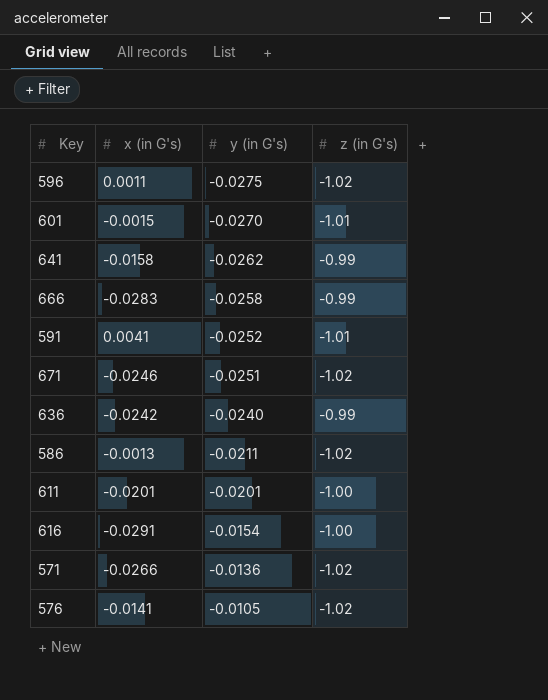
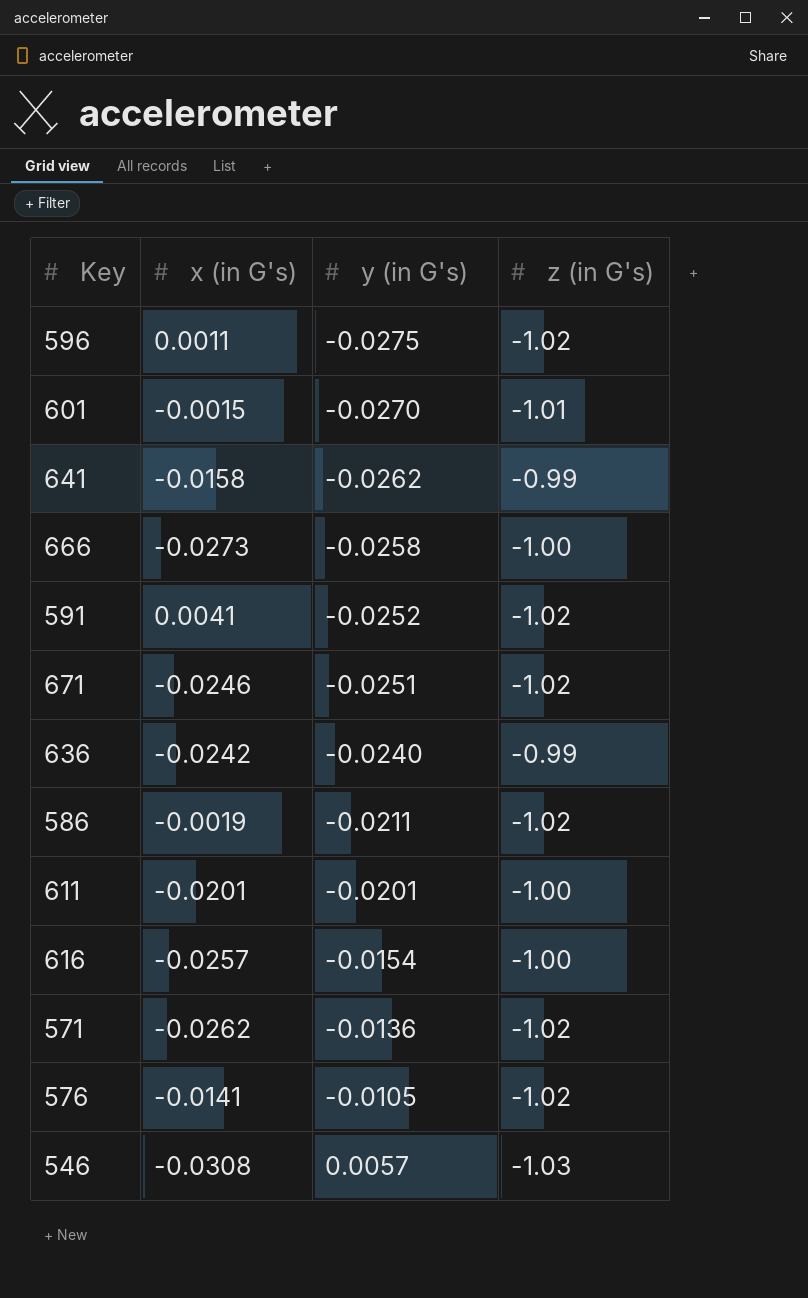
666 | x (in G's): -0.0283 -> -0.0273
666 | z (in G's): -0.99 -> -1.00
591 | z (in G's): -1.01 -> -1.02
586 | x (in G's): -0.0013 -> -0.0019
616 | x (in G's): -0.0291 -> -0.0257
571 | x (in G's): -0.0266 -> -0.0262
row 546: none -> -0.0308 | 0.0057 | -1.03

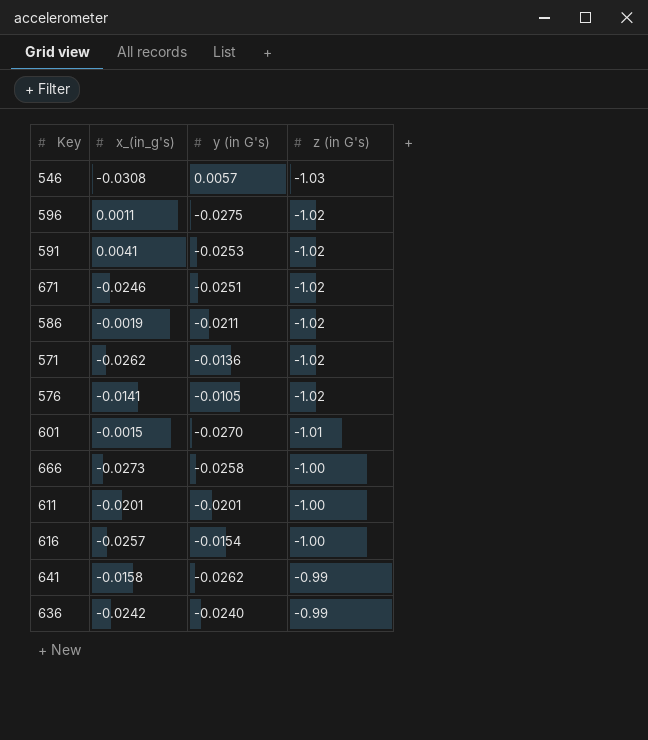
row order: y (in G's) ascending -> z (in G's) ascending
column name: x (in G's) -> x_(in_g's)
591 | y (in G's): -0.0252 -> -0.0253

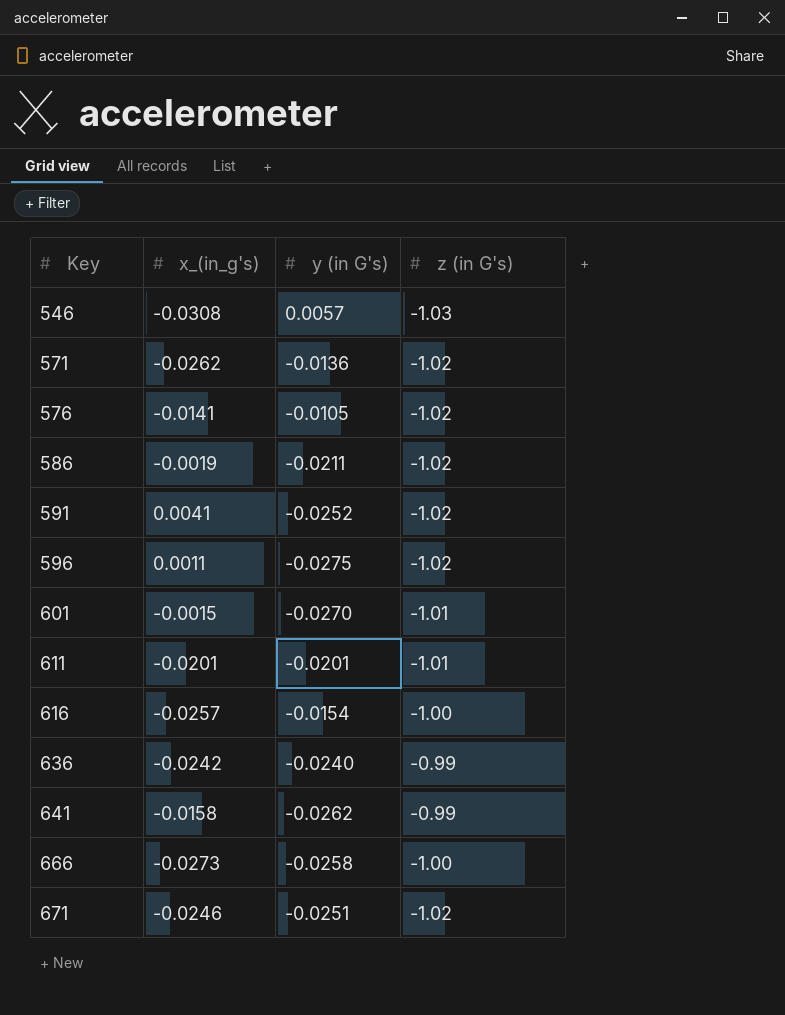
row order: z (in G's) ascending -> Key ascending
591 | y (in G's): -0.0253 -> -0.0252
611 | z (in G's): -1.00 -> -1.01

